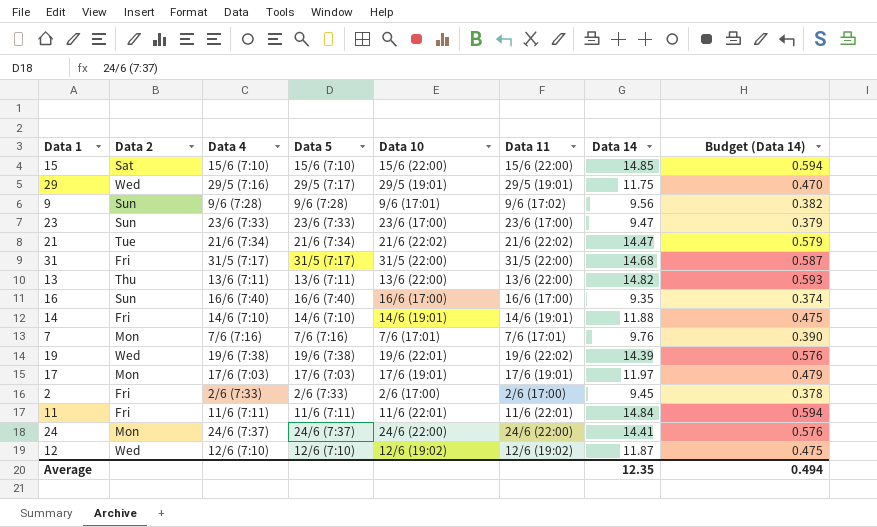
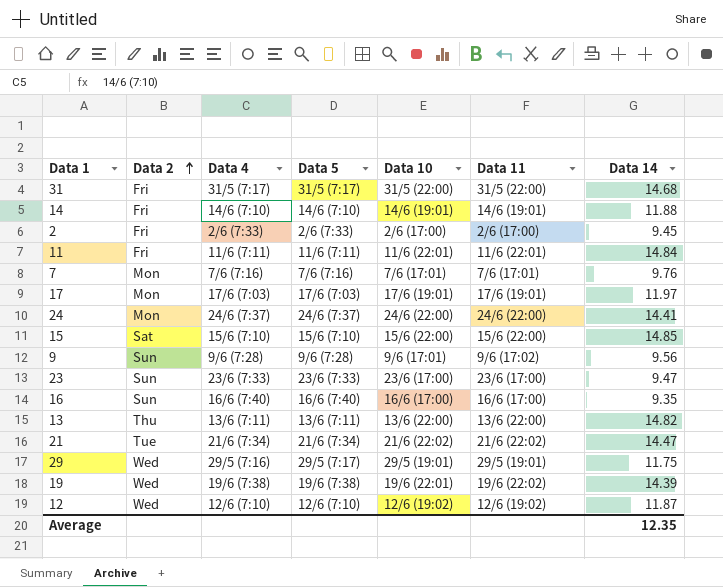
row order: none -> Data 2 ascending
column Budget (Data 14) | formula: [Data 14] * 0.04 -> none

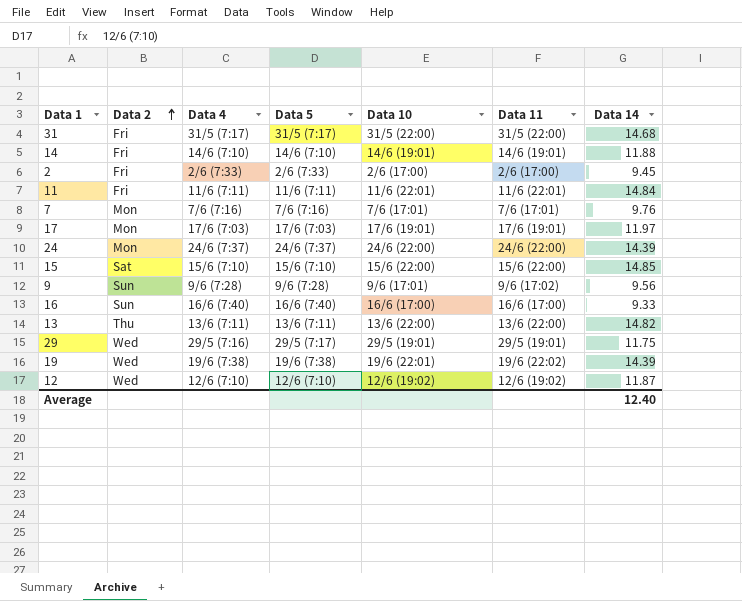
row 23: Sun | 23/6 (7:33) | 23/6 (7:33) | 23/6 (17:00) | 23/6 (17:00) | 9.47 -> none
row 21: Tue | 21/6 (7:34) | 21/6 (7:34) | 21/6 (22:02) | 21/6 (22:02) | 14.47 -> none
24 | Data 14: 14.41 -> 14.39
16 | Data 14: 9.35 -> 9.33
Average | Data 14: 12.35 -> 12.40

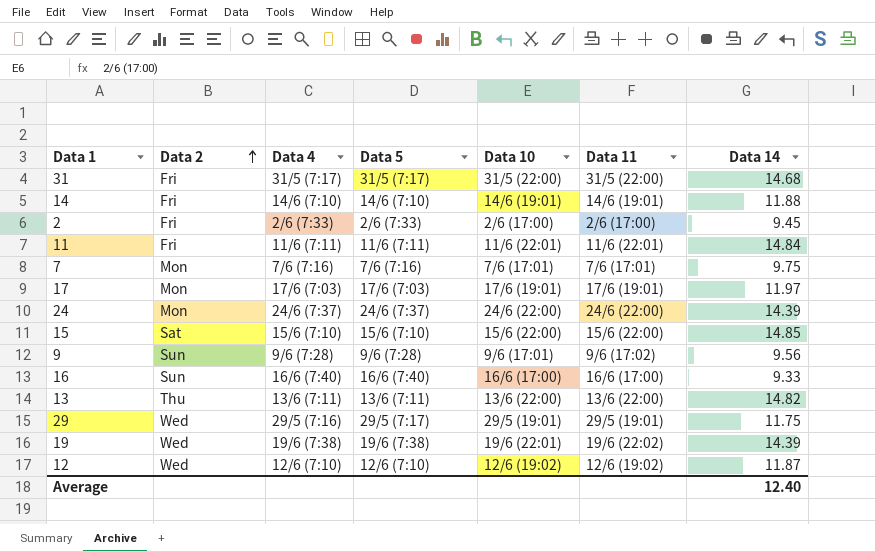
7 | Data 14: 9.76 -> 9.75

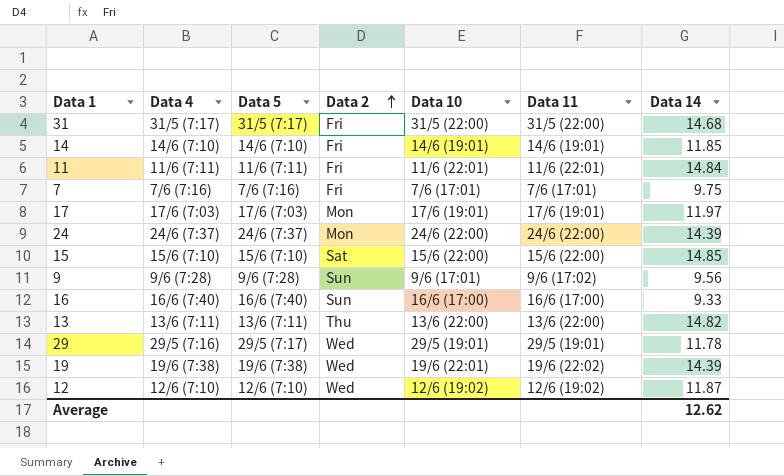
column Data 2 | position: 2 -> 4
row 2: Fri | 2/6 (7:33) | 2/6 (7:33) | 2/6 (17:00) | 2/6 (17:00) | 9.45 -> none
14 | Data 14: 11.88 -> 11.85
7 | Data 2: Mon -> Fri
29 | Data 14: 11.75 -> 11.78
Average | Data 14: 12.40 -> 12.62

